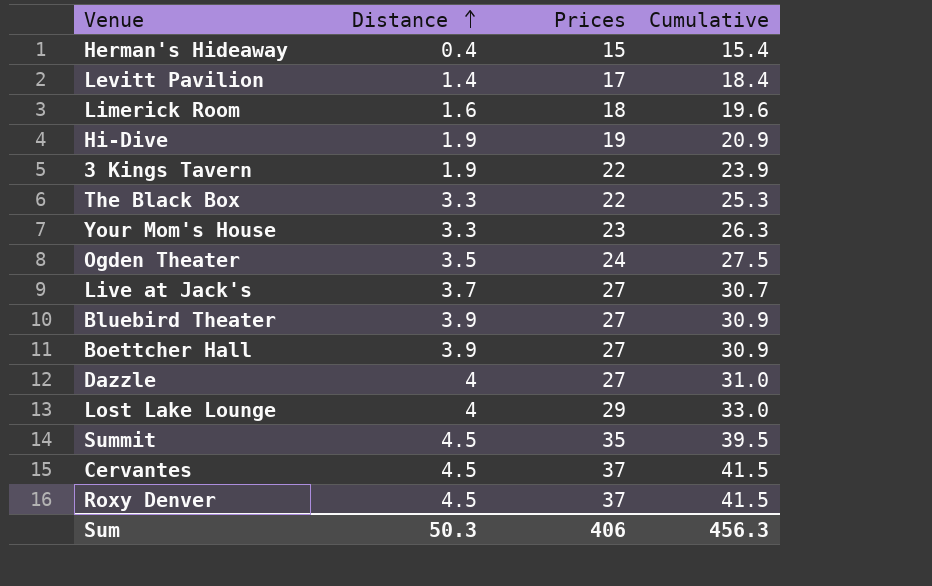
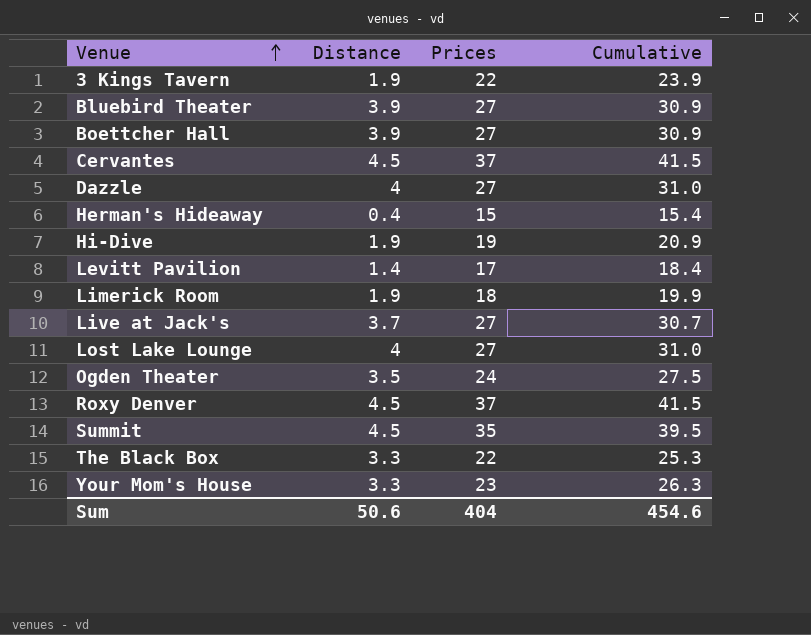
row order: Distance ascending -> Venue ascending
Limerick Room | Distance: 1.6 -> 1.9
Limerick Room | Cumulative: 19.6 -> 19.9
Lost Lake Lounge | Prices: 29 -> 27
Lost Lake Lounge | Cumulative: 33.0 -> 31.0
Sum | Distance: 50.3 -> 50.6
Sum | Prices: 406 -> 404
Sum | Cumulative: 456.3 -> 454.6

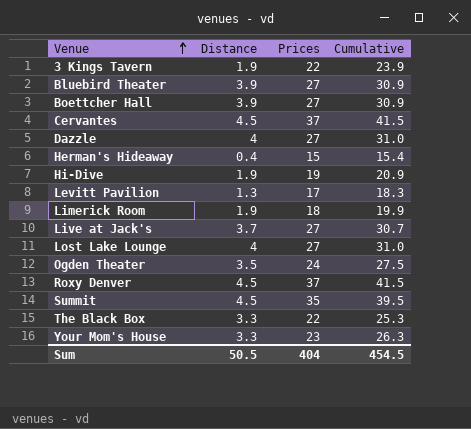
Levitt Pavilion | Distance: 1.4 -> 1.3
Levitt Pavilion | Cumulative: 18.4 -> 18.3
Sum | Distance: 50.6 -> 50.5
Sum | Cumulative: 454.6 -> 454.5

